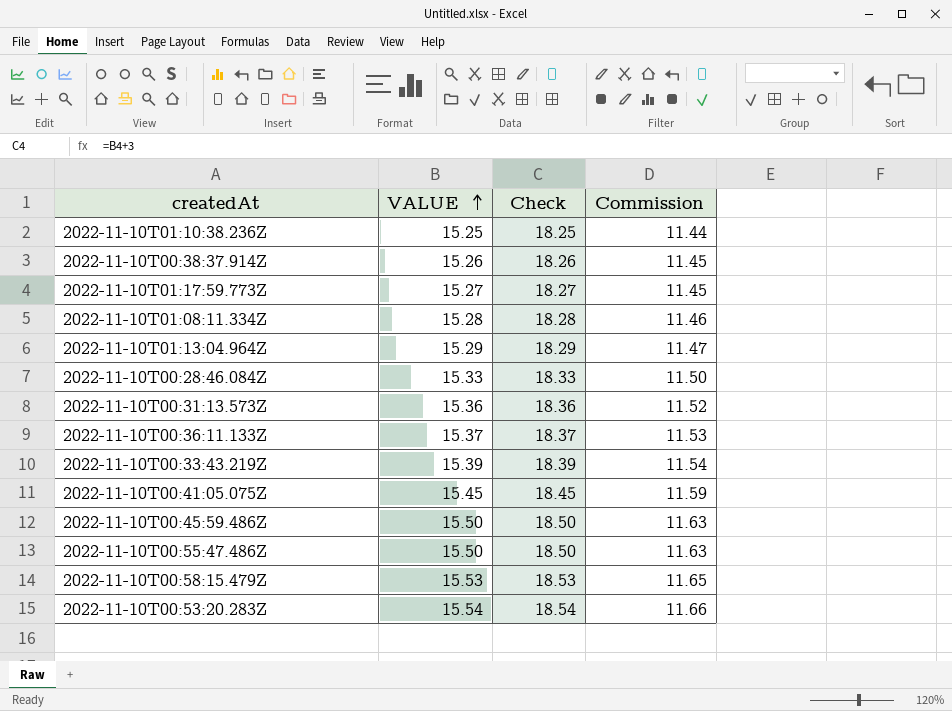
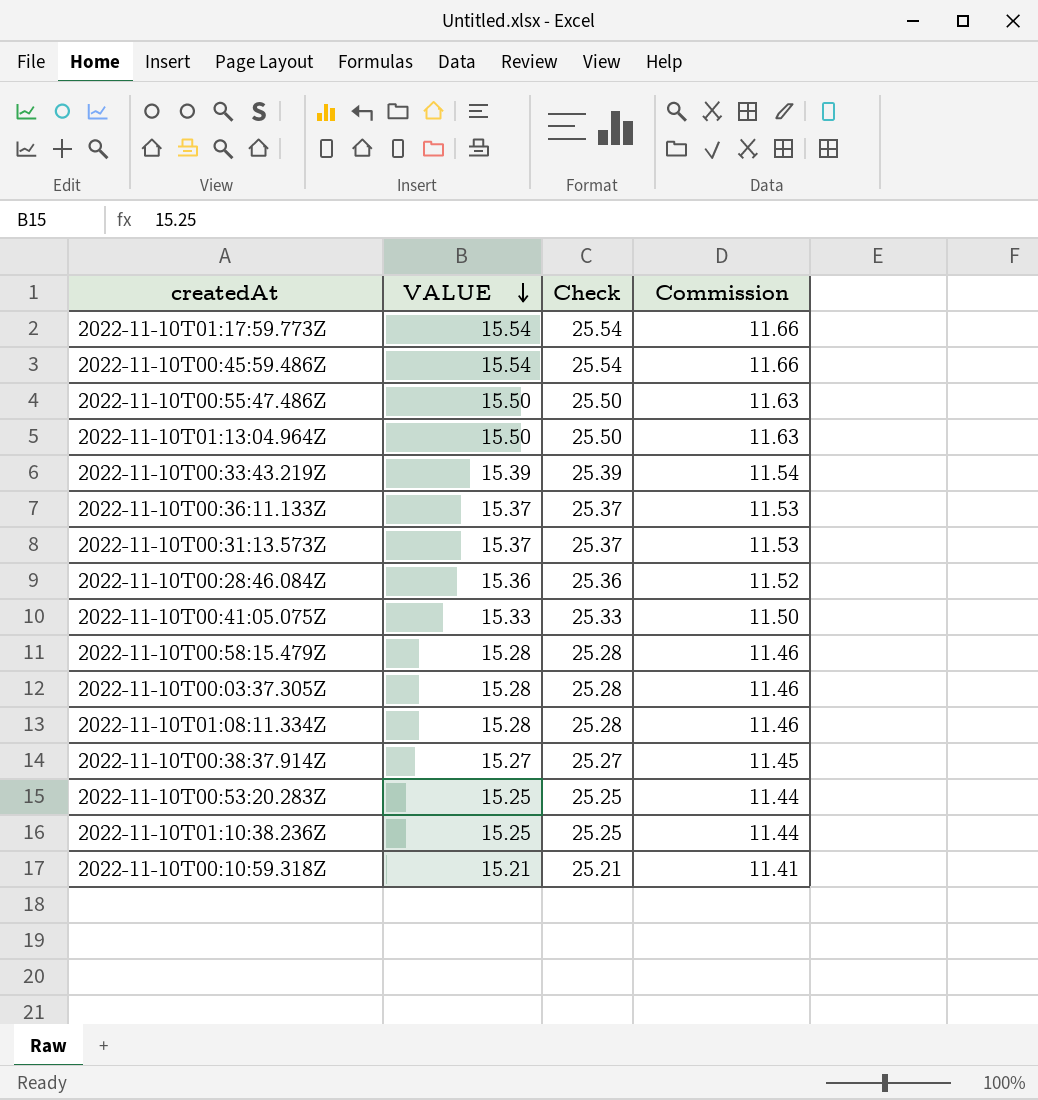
row order: VALUE ascending -> VALUE descending
column Check | formula: [VALUE] + 3 -> [VALUE] + 10
2022-11-10T01:17:59.773Z | VALUE: 15.27 -> 15.54
2022-11-10T01:17:59.773Z | Commission: 11.45 -> 11.66
2022-11-10T00:45:59.486Z | VALUE: 15.50 -> 15.54
2022-11-10T00:45:59.486Z | Commission: 11.63 -> 11.66
2022-11-10T01:13:04.964Z | VALUE: 15.29 -> 15.50
2022-11-10T01:13:04.964Z | Commission: 11.47 -> 11.63
2022-11-10T00:31:13.573Z | VALUE: 15.36 -> 15.37
2022-11-10T00:31:13.573Z | Commission: 11.52 -> 11.53
2022-11-10T00:28:46.084Z | VALUE: 15.33 -> 15.36
2022-11-10T00:28:46.084Z | Commission: 11.50 -> 11.52
2022-11-10T00:41:05.075Z | VALUE: 15.45 -> 15.33
2022-11-10T00:41:05.075Z | Commission: 11.59 -> 11.50
2022-11-10T00:58:15.479Z | VALUE: 15.53 -> 15.28
2022-11-10T00:58:15.479Z | Commission: 11.65 -> 11.46
row 2022-11-10T00:03:37.305Z: none -> 15.28 | 25.28 | 11.46
2022-11-10T00:38:37.914Z | VALUE: 15.26 -> 15.27
2022-11-10T00:53:20.283Z | VALUE: 15.54 -> 15.25
2022-11-10T00:53:20.283Z | Commission: 11.66 -> 11.44
row 2022-11-10T00:10:59.318Z: none -> 15.21 | 25.21 | 11.41

